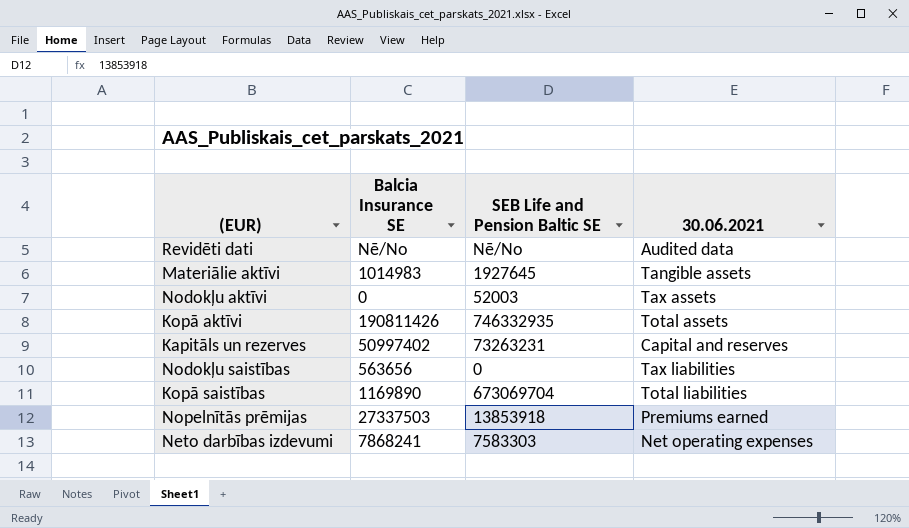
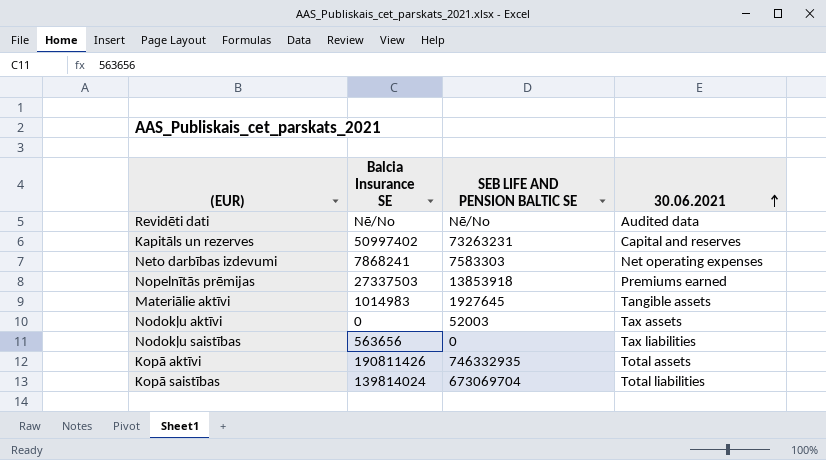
row order: none -> 30.06.2021 ascending
column name: SEB Life and Pension Baltic SE -> SEB LIFE AND PENSION BALTIC SE
Kopā saistības | Balcia Insurance SE: 1169890 -> 139814024

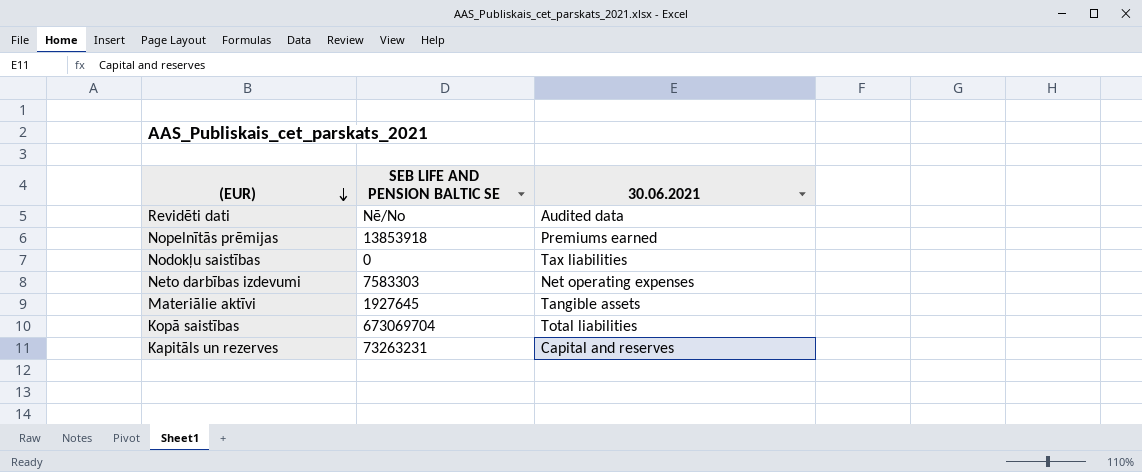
row order: 30.06.2021 ascending -> (EUR) descending
column Balcia Insurance SE | position: 2 -> none
row Nodokļu aktīvi: 0 | 52003 | Tax assets -> none
row Kopā aktīvi: 190811426 | 746332935 | Total assets -> none

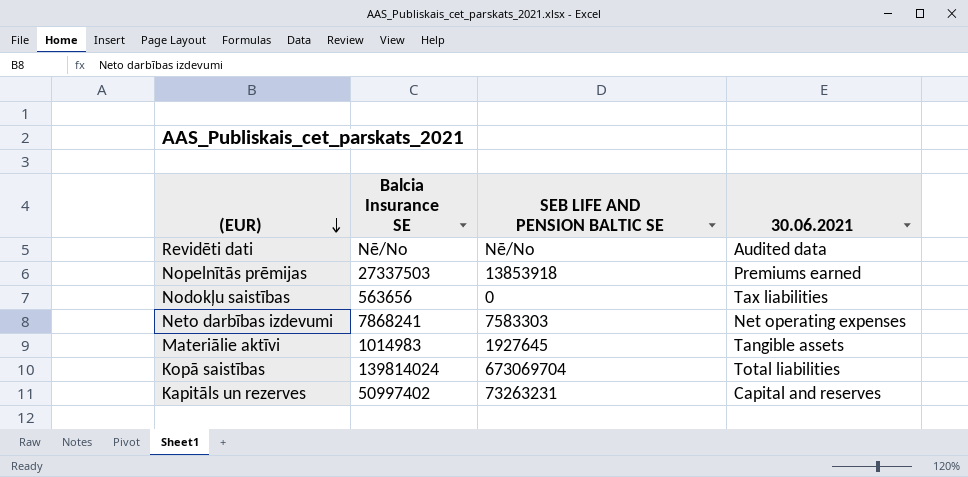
column Balcia Insurance SE | position: none -> 2

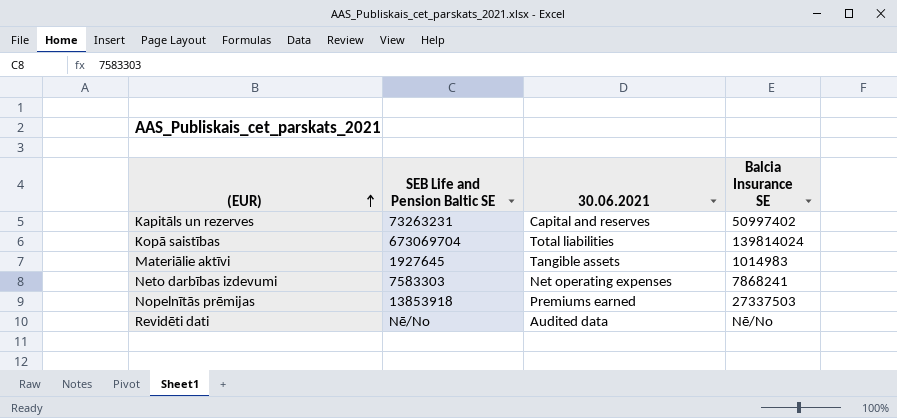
row order: (EUR) descending -> (EUR) ascending
column name: SEB LIFE AND PENSION BALTIC SE -> SEB Life and Pension Baltic SE
column Balcia Insurance SE | position: 2 -> 4
row Nodokļu saistības: 563656 | 0 | Tax liabilities -> none

